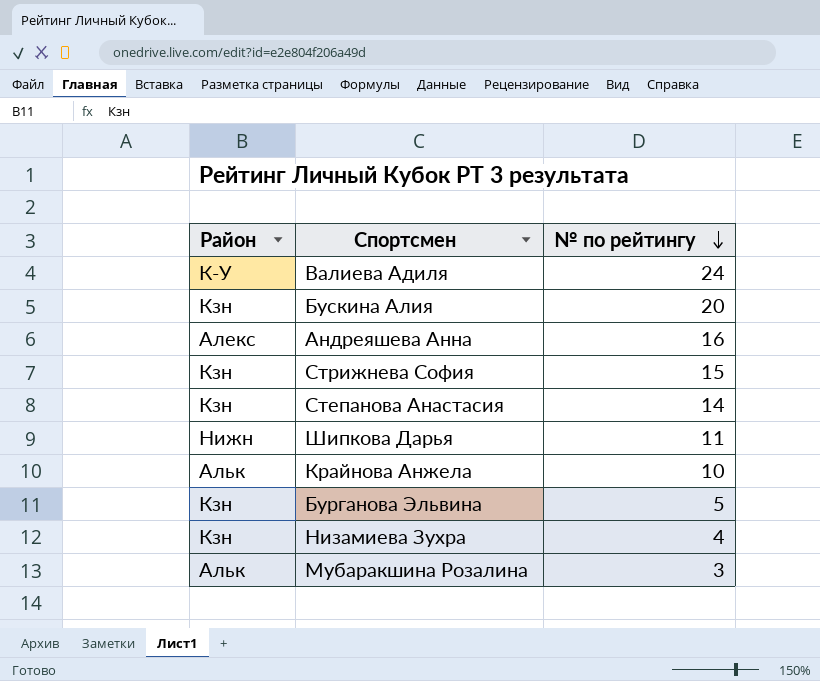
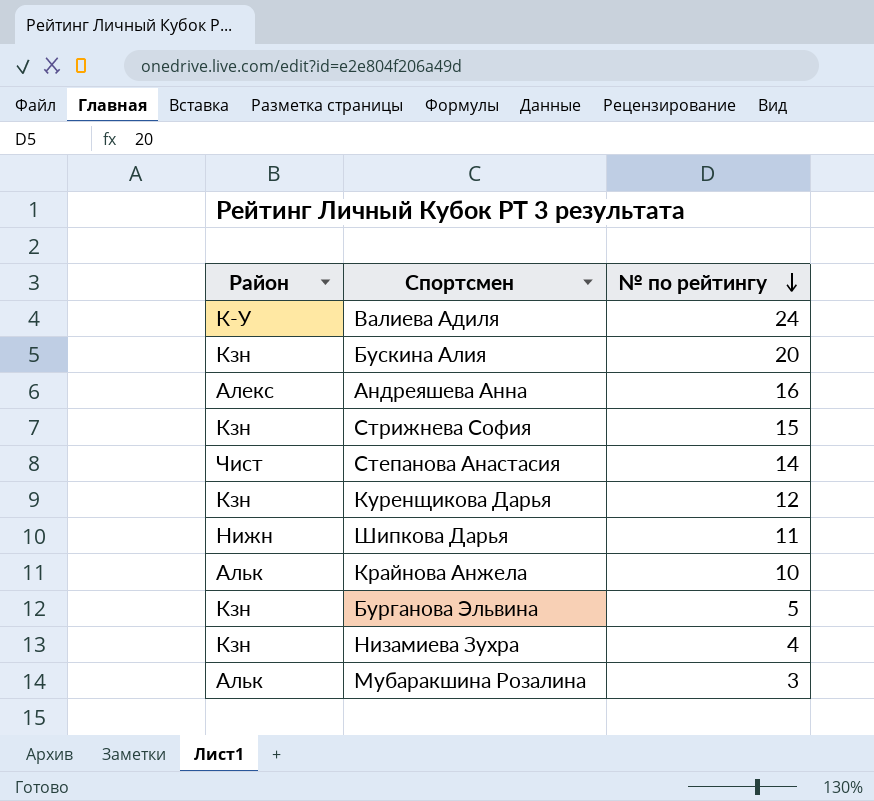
Степанова Анастасия | Район: Кзн -> Чист
row Куренщикова Дарья: none -> Кзн | 12

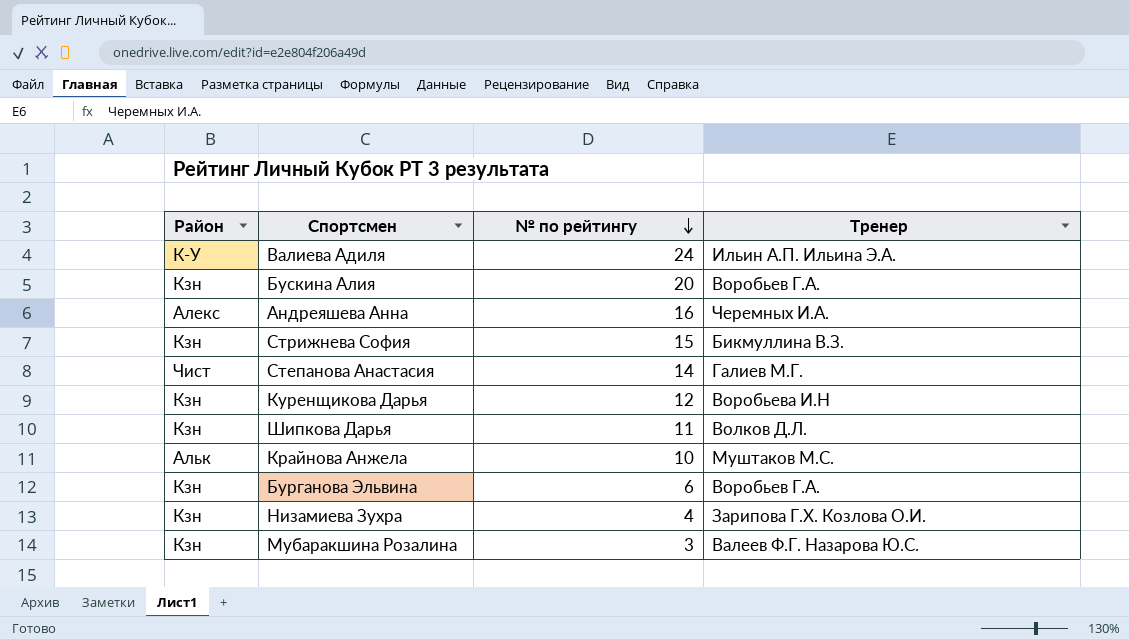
column Тренер | position: none -> 4
Шипкова Дарья | Район: Нижн -> Кзн
Бурганова Эльвина | № по рейтингу: 5 -> 6
Мубаракшина Розалина | Район: Альк -> Кзн

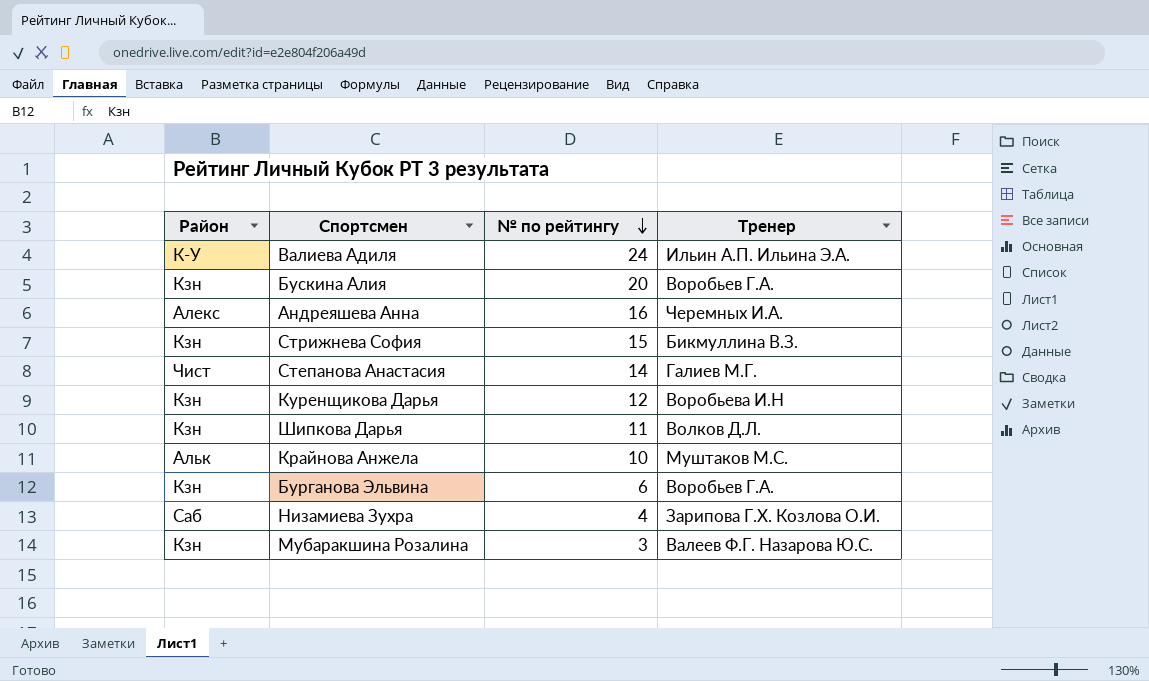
Низамиева Зухра | Район: Кзн -> Саб

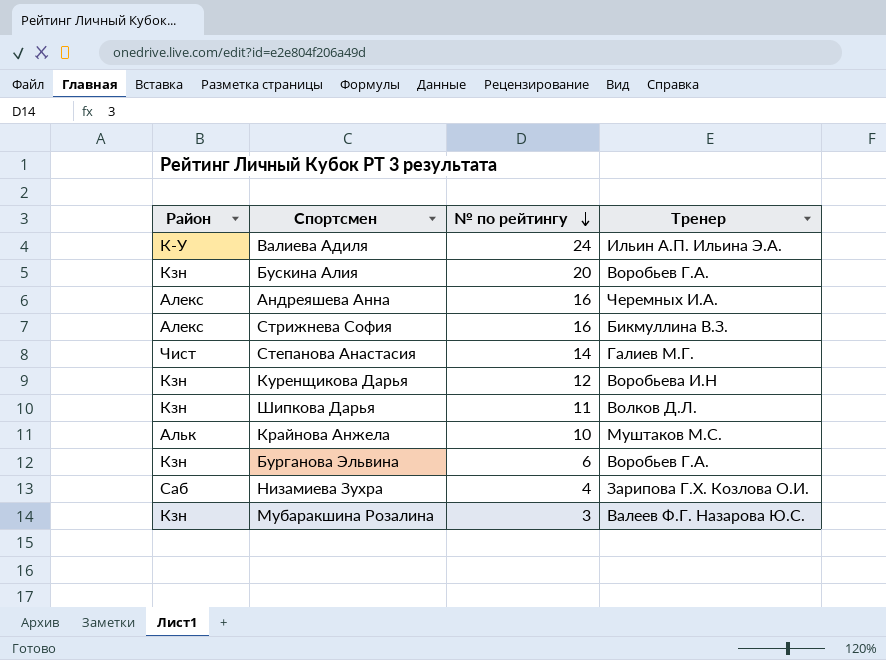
Стрижнева София | Район: Кзн -> Алекс
Стрижнева София | № по рейтингу: 15 -> 16

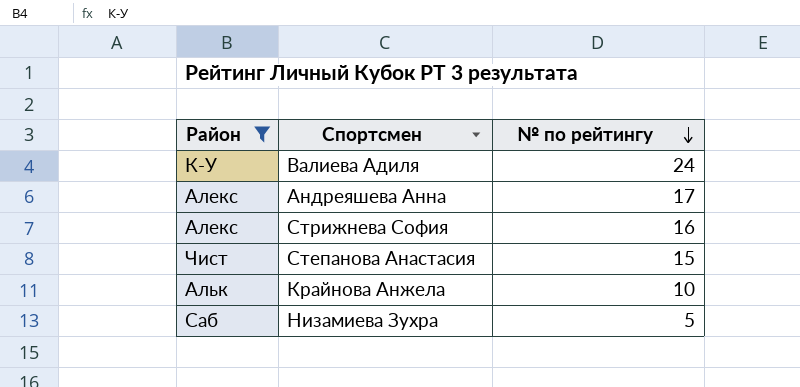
filter: none -> Район != Кзн
column Тренер | position: 4 -> none
Андреяшева Анна | № по рейтингу: 16 -> 17
Степанова Анастасия | № по рейтингу: 14 -> 15
Низамиева Зухра | № по рейтингу: 4 -> 5

